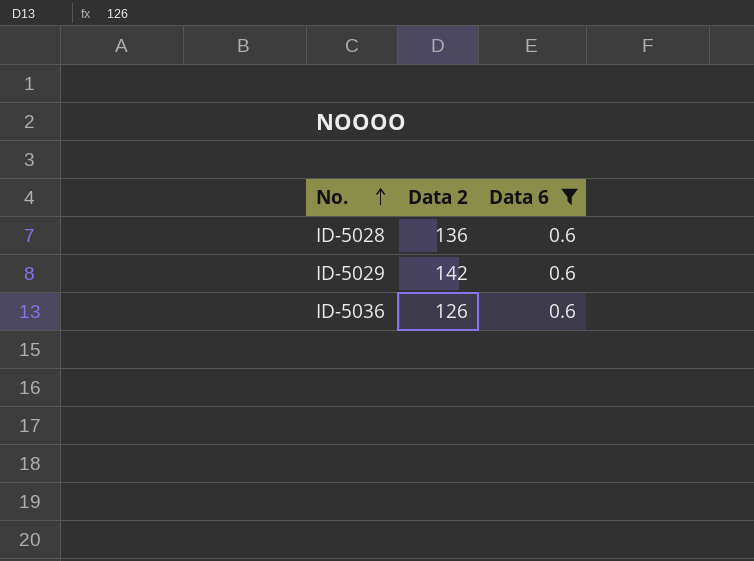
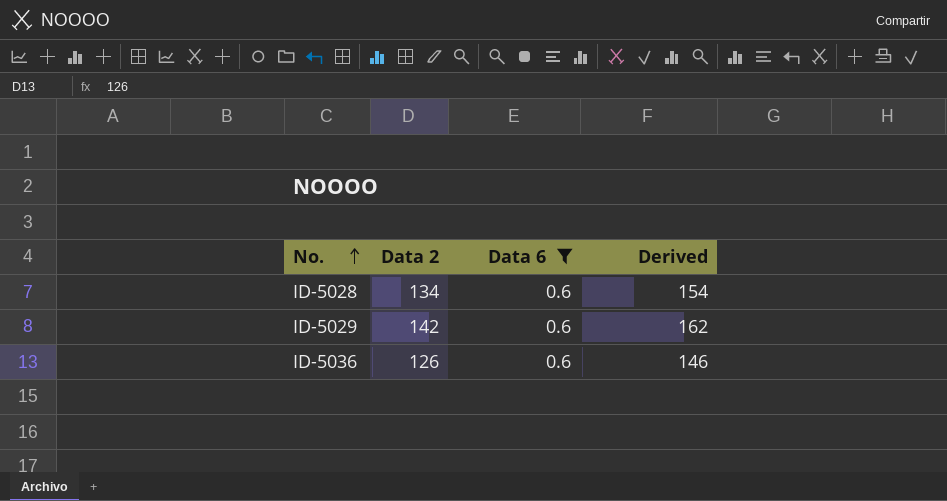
column Derived | formula: none -> [Data 2] + 20
ID-5028 | Data 2: 136 -> 134

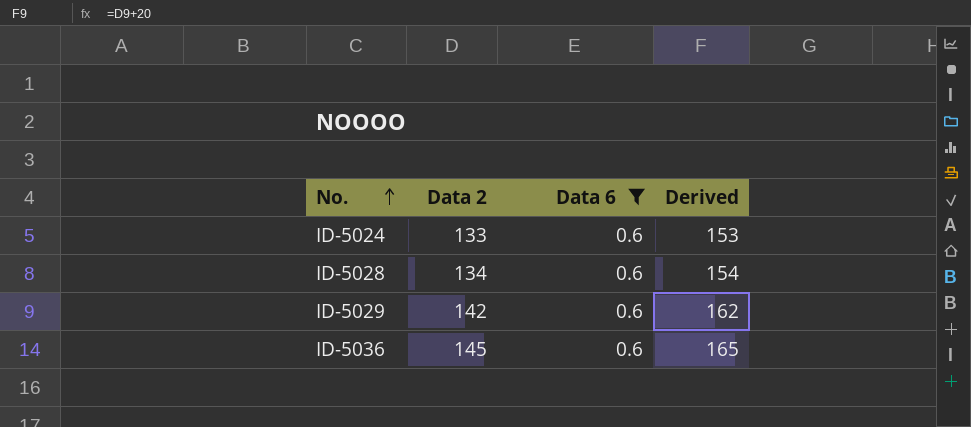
row ID-5024: none -> 133 | 0.6 | 153
ID-5036 | Data 2: 126 -> 145
ID-5036 | Derived: 146 -> 165

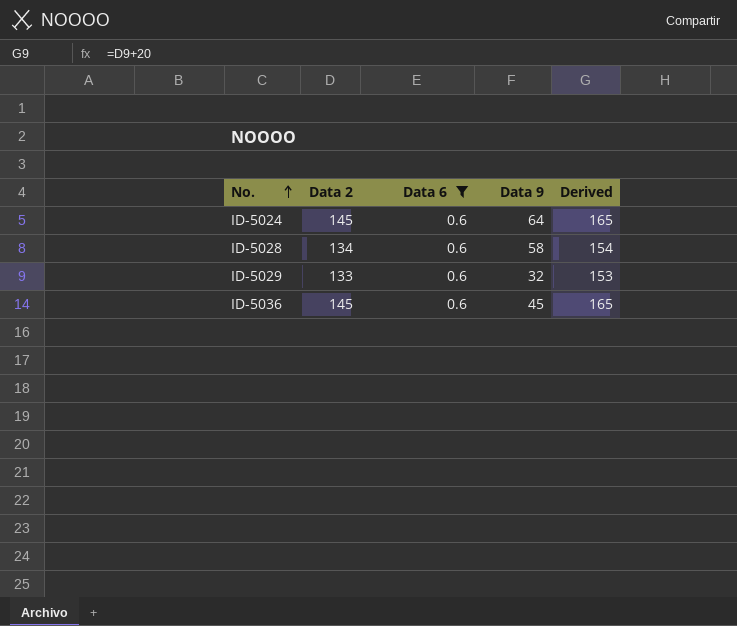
column Data 9 | position: none -> 4
ID-5024 | Data 2: 133 -> 145
ID-5024 | Derived: 153 -> 165
ID-5029 | Data 2: 142 -> 133
ID-5029 | Derived: 162 -> 153

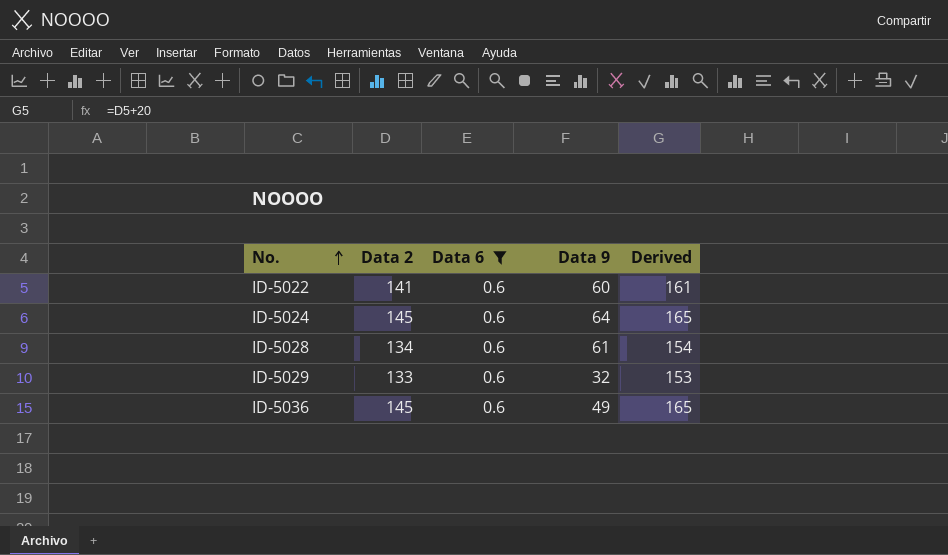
row ID-5022: none -> 141 | 0.6 | 60 | 161
ID-5028 | Data 9: 58 -> 61
ID-5036 | Data 9: 45 -> 49

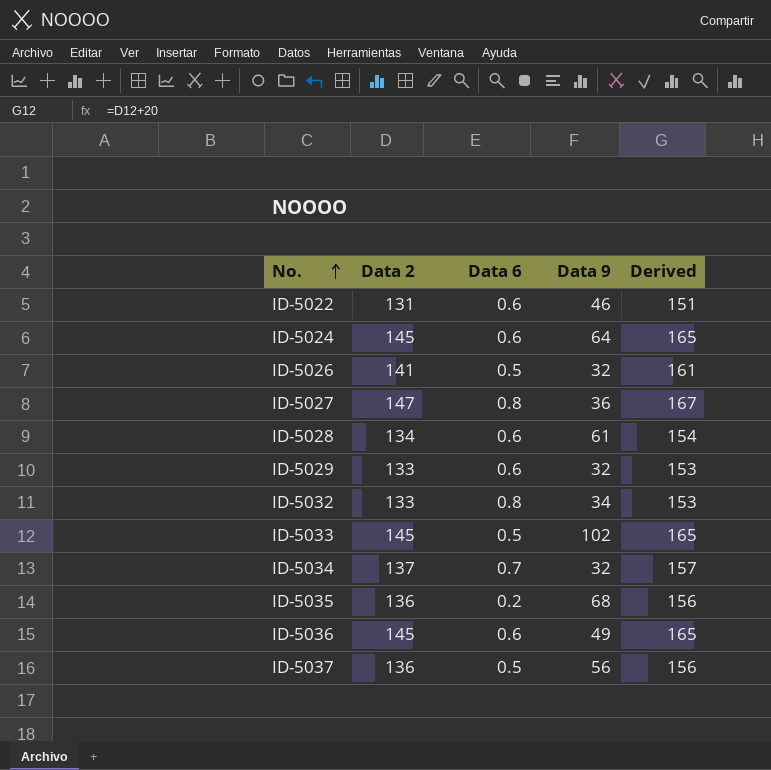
filter: Data 6 = 0.6 -> none
ID-5022 | Data 2: 141 -> 131
ID-5022 | Data 9: 60 -> 46
ID-5022 | Derived: 161 -> 151

